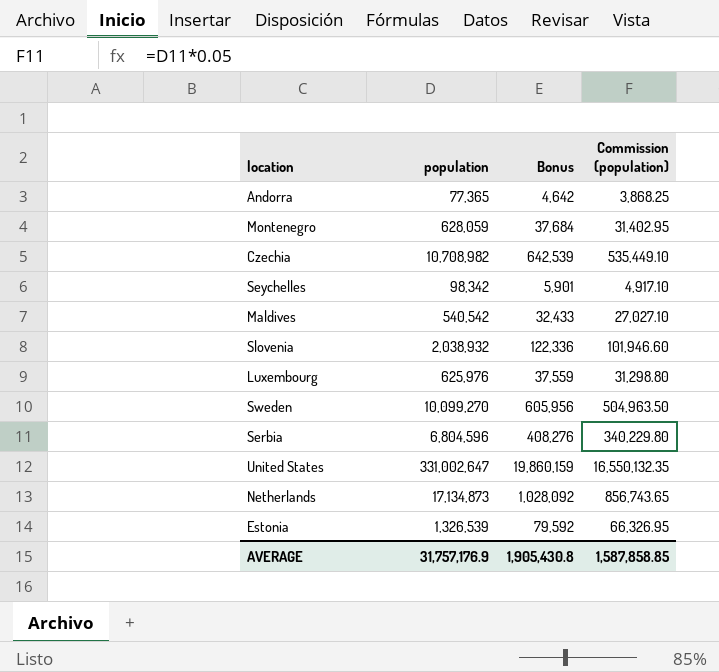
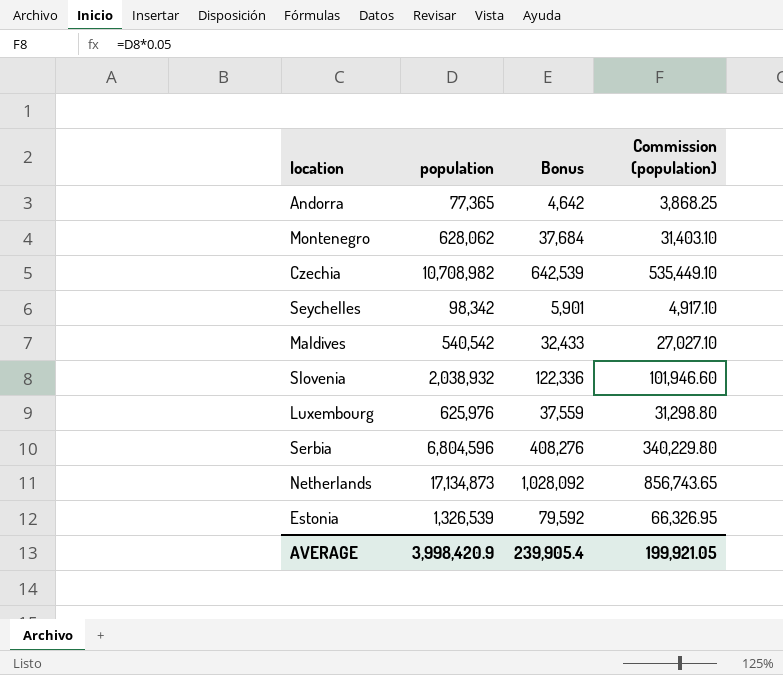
row Sweden: 10,099,270 | 605,956 | 504,963.50 -> none
row United States: 331,002,647 | 19,860,159 | 16,550,132.35 -> none
Montenegro | population: 628,059 -> 628,062
Montenegro | Commission (population): 31,402.95 -> 31,403.10
AVERAGE | population: 31,757,176.9 -> 3,998,420.9
AVERAGE | Bonus: 1,905,430.8 -> 239,905.4
AVERAGE | Commission (population): 1,587,858.85 -> 199,921.05

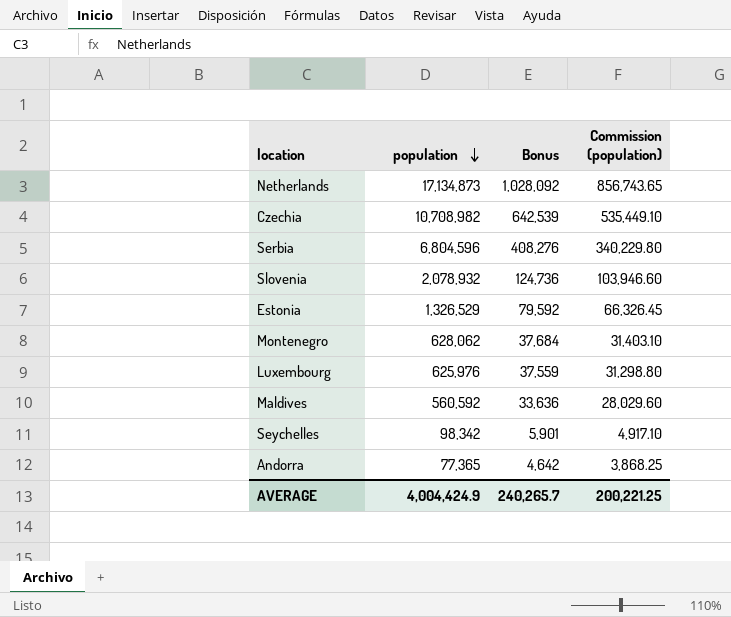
row order: none -> population descending
Slovenia | population: 2,038,932 -> 2,078,932
Slovenia | Bonus: 122,336 -> 124,736
Slovenia | Commission (population): 101,946.60 -> 103,946.60
Estonia | population: 1,326,539 -> 1,326,529
Estonia | Commission (population): 66,326.95 -> 66,326.45
Maldives | population: 540,542 -> 560,592
Maldives | Bonus: 32,433 -> 33,636
Maldives | Commission (population): 27,027.10 -> 28,029.60
AVERAGE | population: 3,998,420.9 -> 4,004,424.9
AVERAGE | Bonus: 239,905.4 -> 240,265.7
AVERAGE | Commission (population): 199,921.05 -> 200,221.25

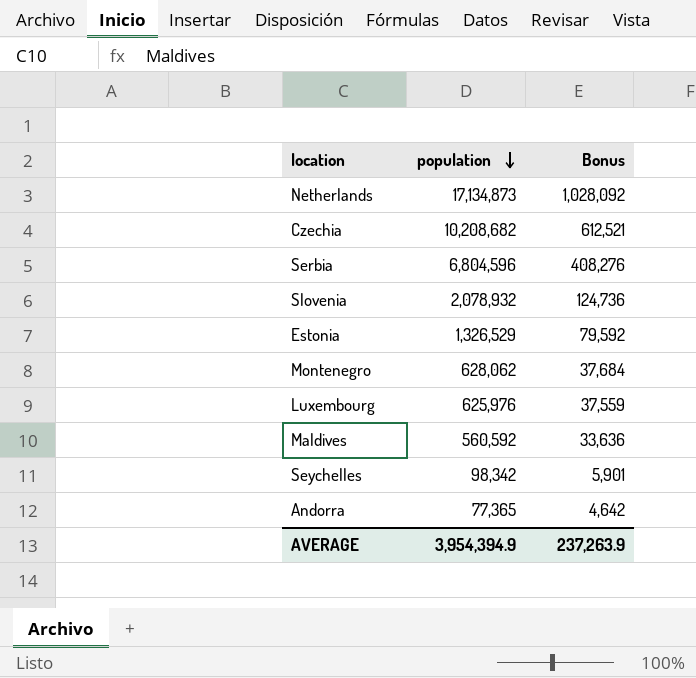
column Commission (population) | formula: [population] * 0.05 -> none
Czechia | population: 10,708,982 -> 10,208,682
Czechia | Bonus: 642,539 -> 612,521
AVERAGE | population: 4,004,424.9 -> 3,954,394.9
AVERAGE | Bonus: 240,265.7 -> 237,263.9

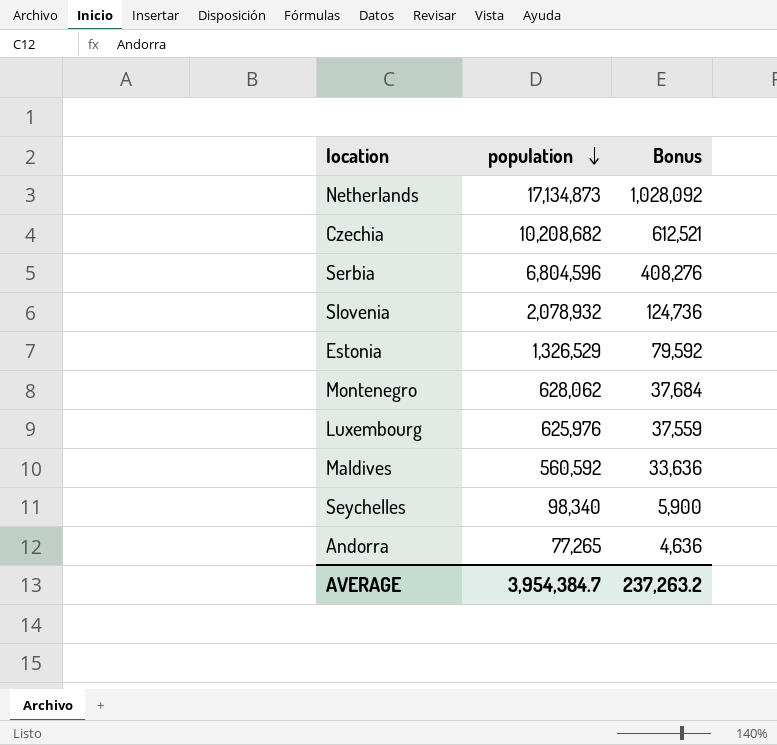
Seychelles | population: 98,342 -> 98,340
Seychelles | Bonus: 5,901 -> 5,900
Andorra | population: 77,365 -> 77,265
Andorra | Bonus: 4,642 -> 4,636
AVERAGE | population: 3,954,394.9 -> 3,954,384.7
AVERAGE | Bonus: 237,263.9 -> 237,263.2

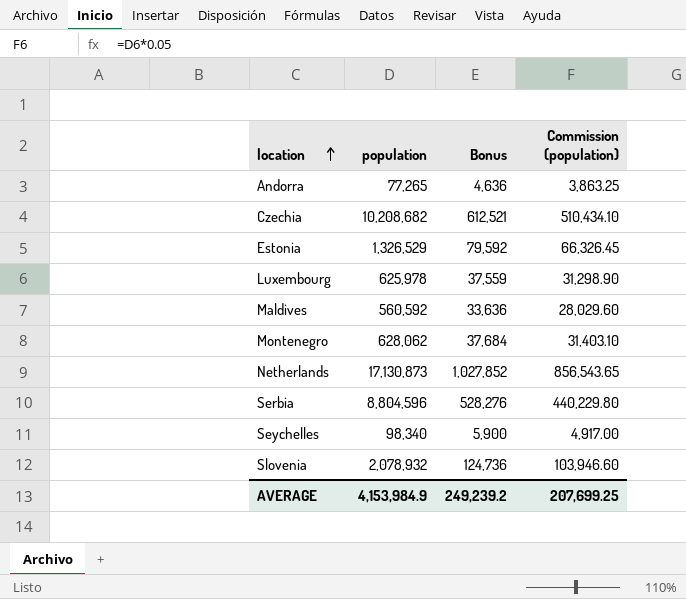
row order: population descending -> location ascending
column Commission (population) | formula: none -> [population] * 0.05
Luxembourg | population: 625,976 -> 625,978
Netherlands | population: 17,134,873 -> 17,130,873
Netherlands | Bonus: 1,028,092 -> 1,027,852
Serbia | population: 6,804,596 -> 8,804,596
Serbia | Bonus: 408,276 -> 528,276
AVERAGE | population: 3,954,384.7 -> 4,153,984.9
AVERAGE | Bonus: 237,263.2 -> 249,239.2

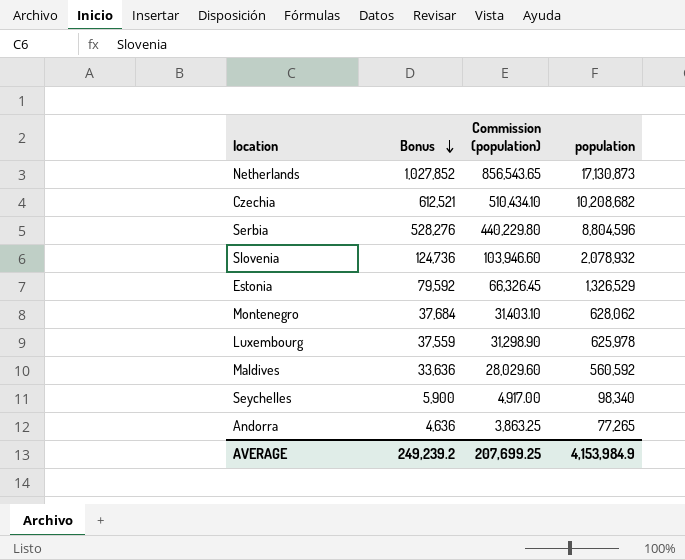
row order: location ascending -> Bonus descending
column population | position: 2 -> 4

